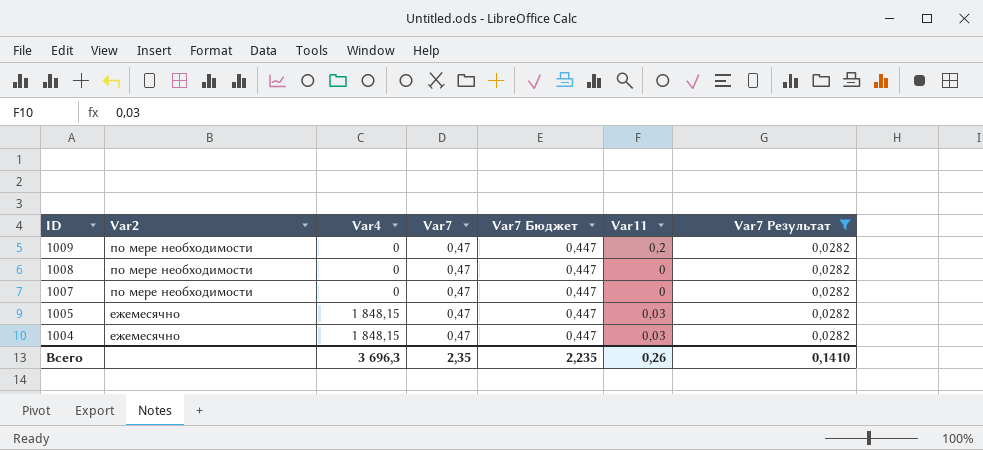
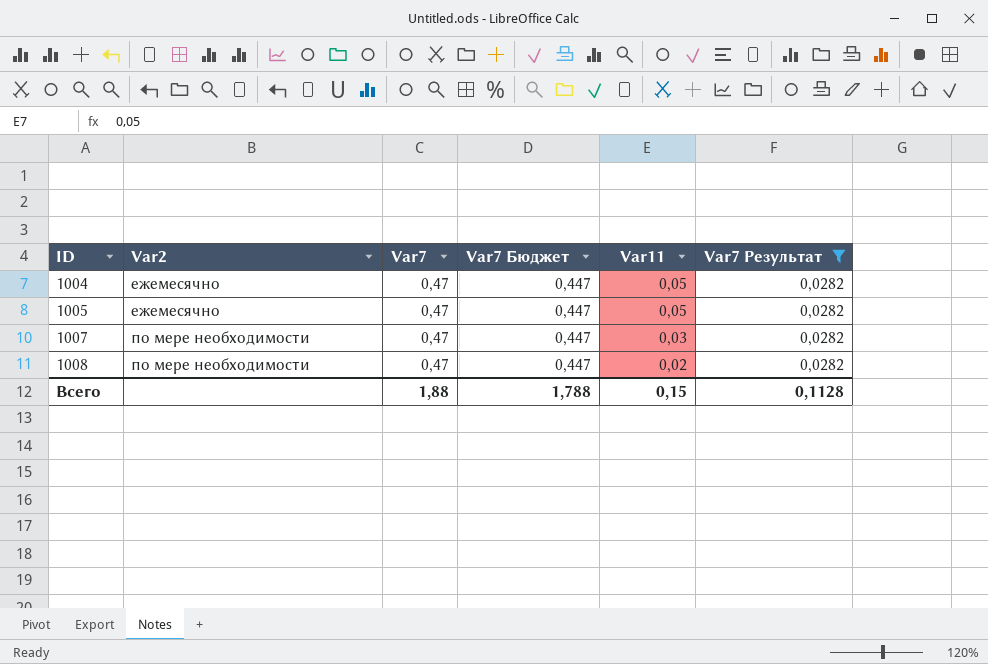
row order: ID descending -> ID ascending
column Var4 | position: 3 -> none
row 1009: по мере необходимости | 0 | 0,47 | 0,447 | 0,2 | 0,0282 -> none
1004 | Var11: 0,03 -> 0,05
1005 | Var11: 0,03 -> 0,05
1007 | Var11: 0 -> 0,03
1008 | Var11: 0 -> 0,02
Всего | Var7: 2,35 -> 1,88
Всего | Var7 Бюджет: 2,235 -> 1,788
Всего | Var11: 0,26 -> 0,15
Всего | Var7 Результат: 0,1410 -> 0,1128

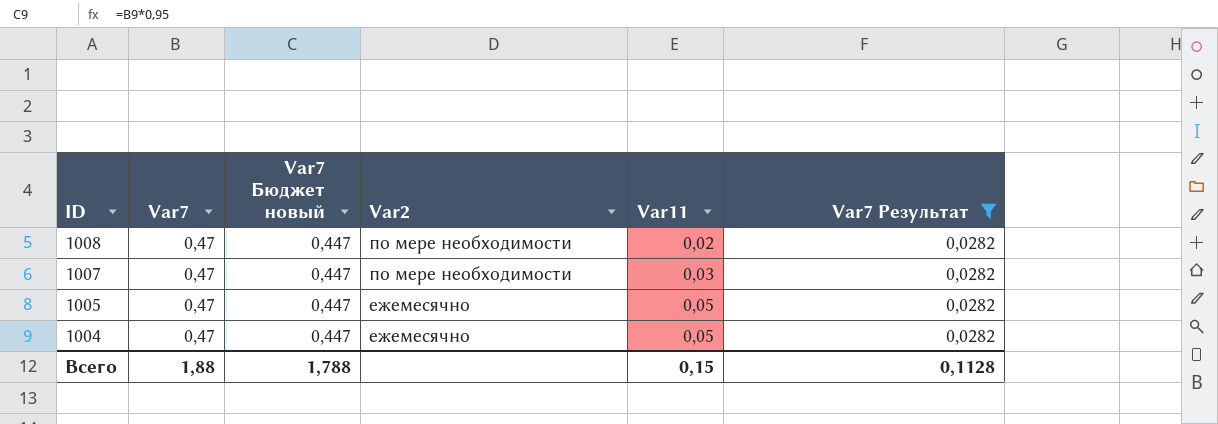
row order: ID ascending -> ID descending
column name: Var7 Бюджет -> Var7 Бюджет новый
column Var2 | position: 2 -> 4

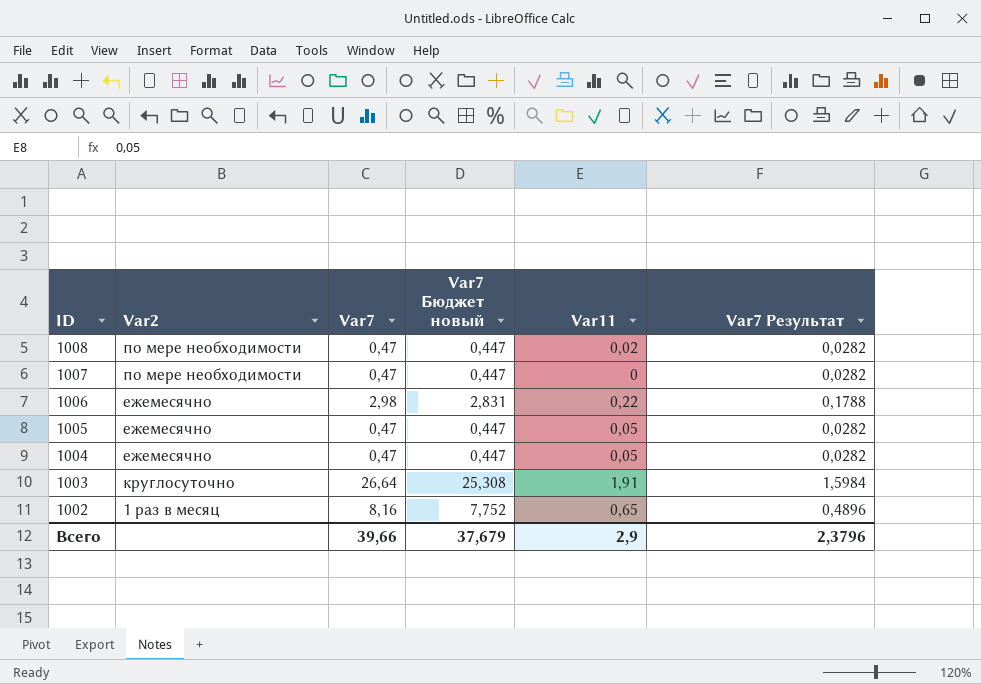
filter: Var7 Результат = 0,0282 -> none
column Var2 | position: 4 -> 2
1007 | Var11: 0,03 -> 0
Всего | Var7: 1,88 -> 39,66
Всего | Var7 Бюджет новый: 1,788 -> 37,679
Всего | Var11: 0,15 -> 2,9
Всего | Var7 Результат: 0,1128 -> 2,3796

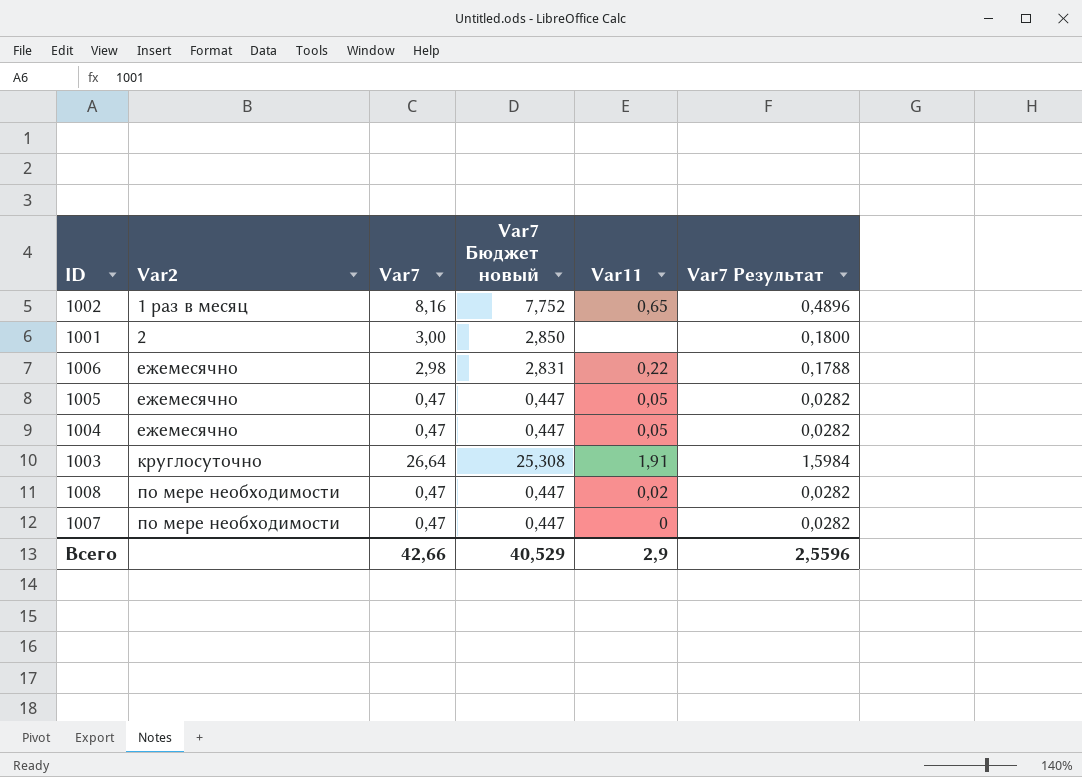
row order: ID descending -> Var2 ascending
row 1001: none -> 2 | 3,00 | 2,850 | none | 0,1800
Всего | Var7: 39,66 -> 42,66
Всего | Var7 Бюджет новый: 37,679 -> 40,529
Всего | Var7 Результат: 2,3796 -> 2,5596

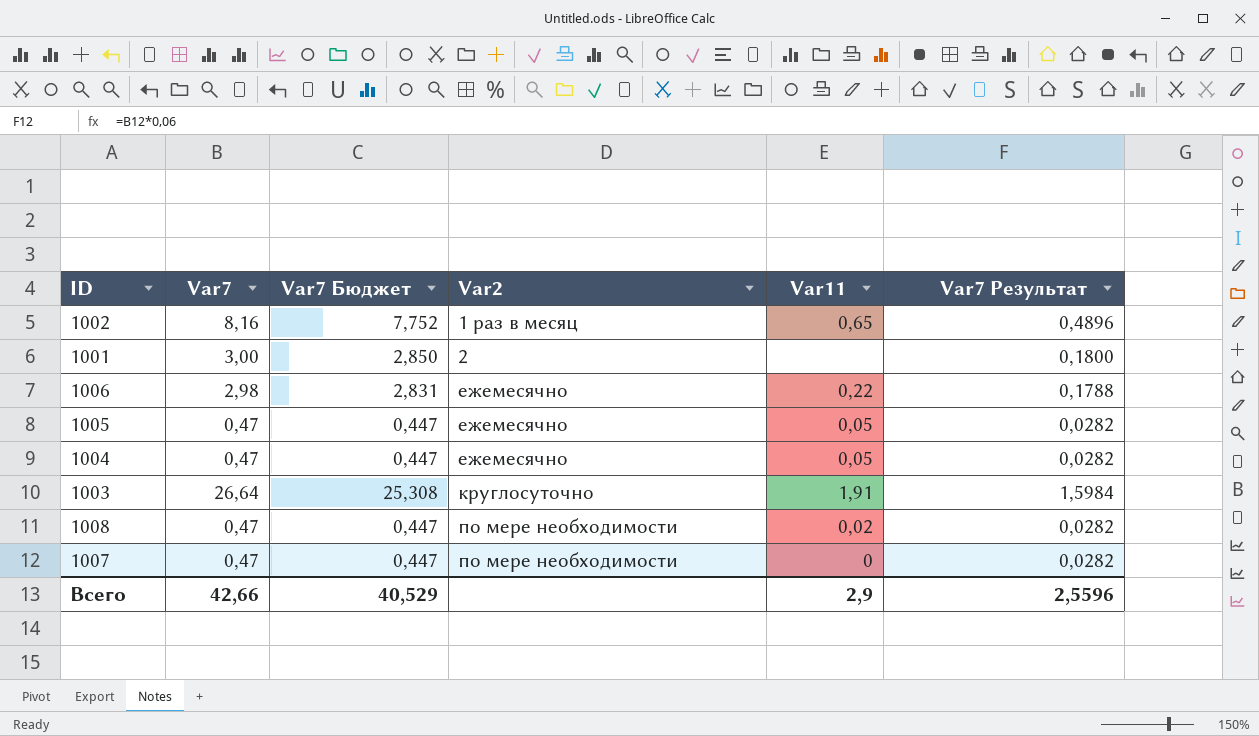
column name: Var7 Бюджет новый -> Var7 Бюджет
column Var2 | position: 2 -> 4

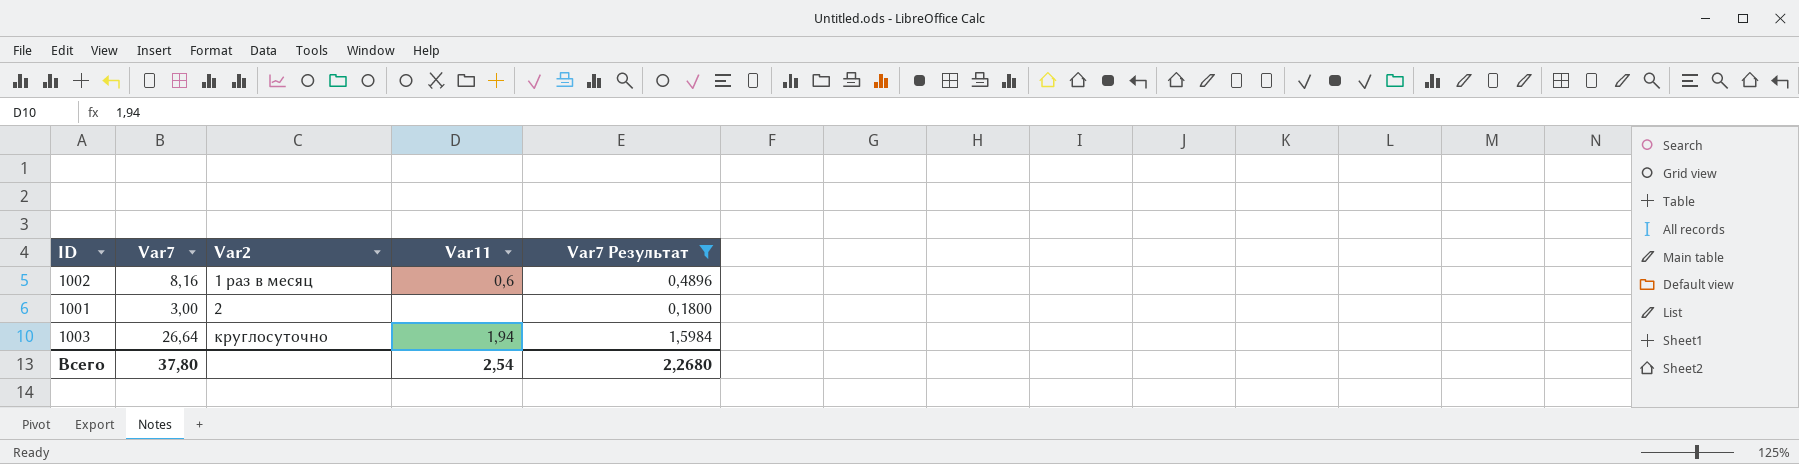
filter: none -> Var7 Результат >= 0,1800
column Var7 Бюджет | formula: [Var7] * 0,95 -> none
1002 | Var11: 0,65 -> 0,6
1003 | Var11: 1,91 -> 1,94
Всего | Var7: 42,66 -> 37,80
Всего | Var11: 2,9 -> 2,54
Всего | Var7 Результат: 2,5596 -> 2,2680

